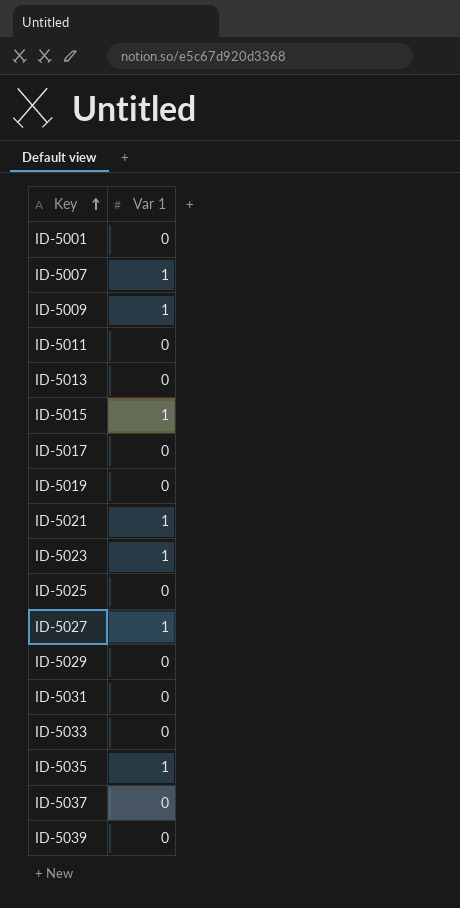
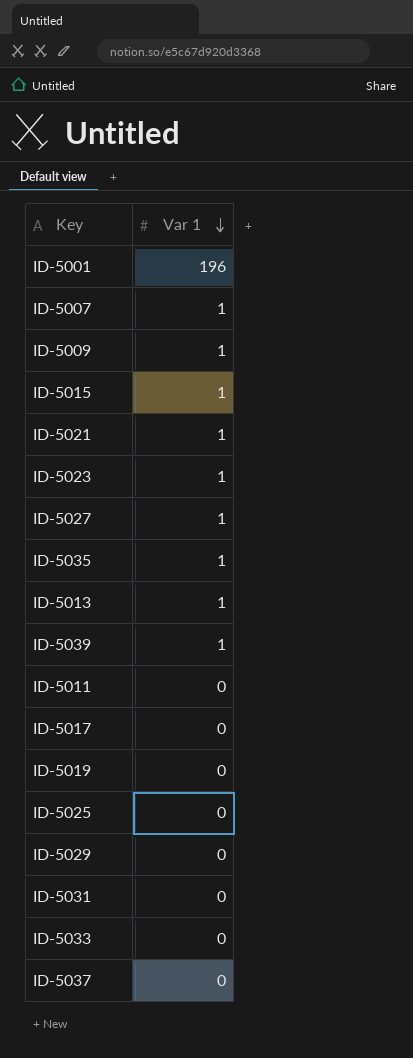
row order: Key ascending -> Var 1 descending
ID-5001 | Var 1: 0 -> 196
ID-5013 | Var 1: 0 -> 1
ID-5039 | Var 1: 0 -> 1

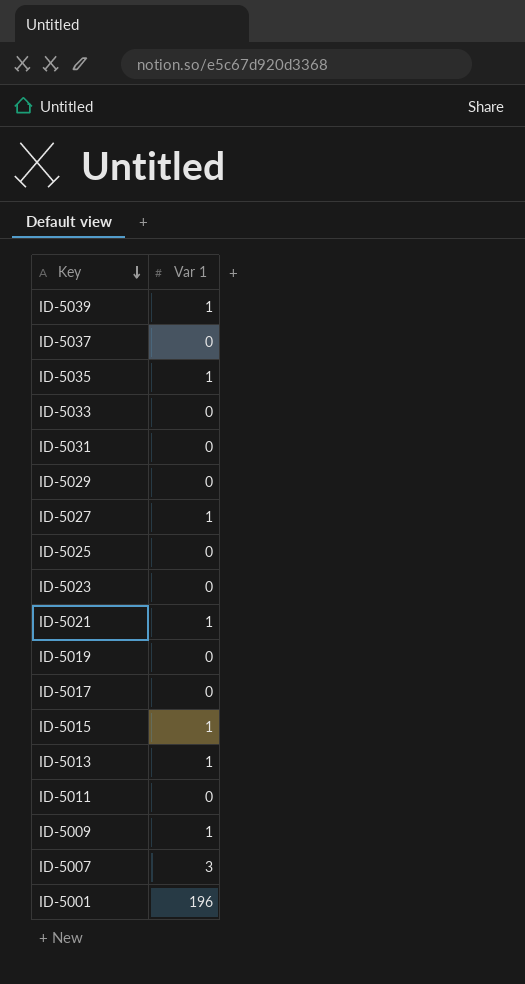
row order: Var 1 descending -> Key descending
ID-5023 | Var 1: 1 -> 0
ID-5007 | Var 1: 1 -> 3

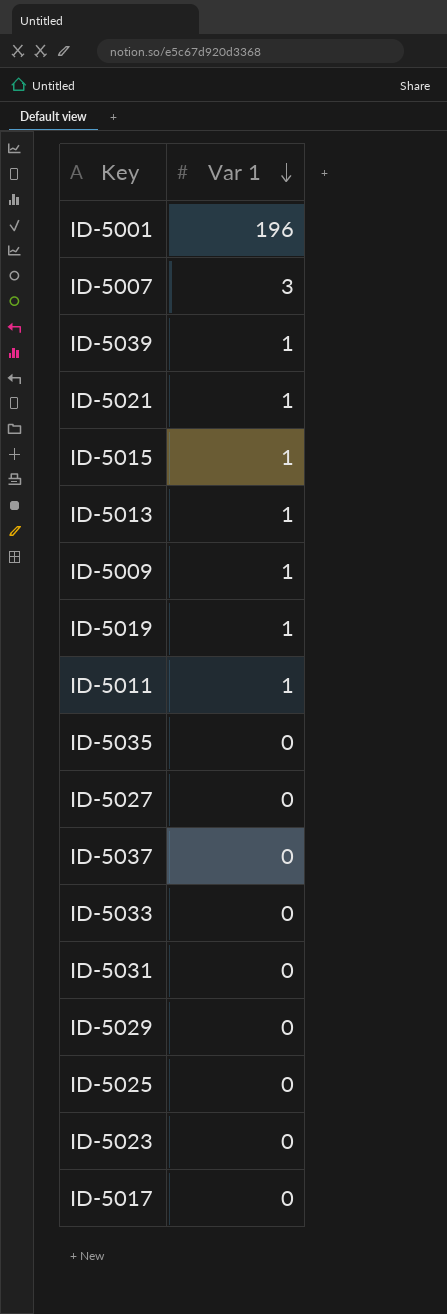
row order: Key descending -> Var 1 descending
ID-5019 | Var 1: 0 -> 1
ID-5011 | Var 1: 0 -> 1
ID-5035 | Var 1: 1 -> 0
ID-5027 | Var 1: 1 -> 0

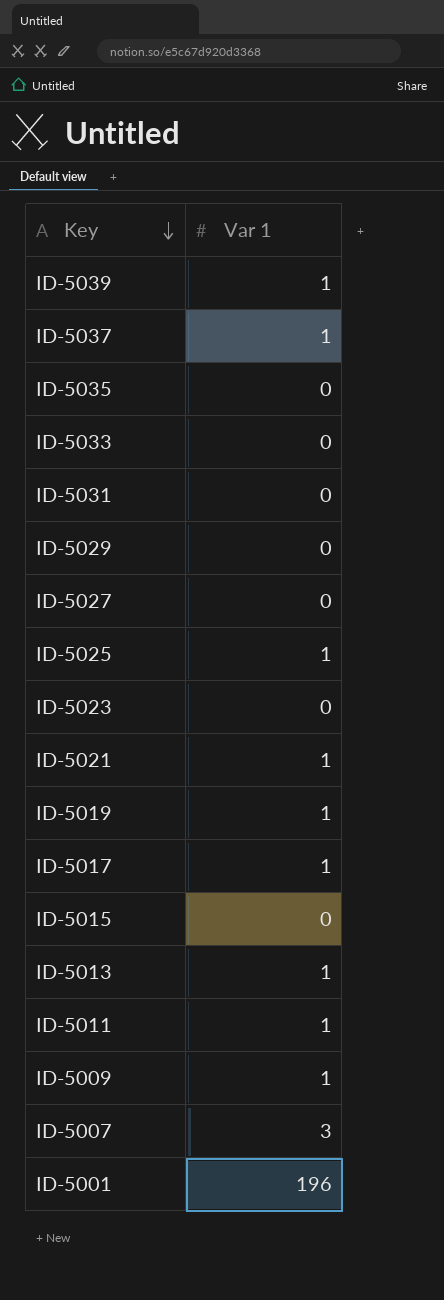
row order: Var 1 descending -> Key descending
ID-5037 | Var 1: 0 -> 1
ID-5025 | Var 1: 0 -> 1
ID-5017 | Var 1: 0 -> 1
ID-5015 | Var 1: 1 -> 0

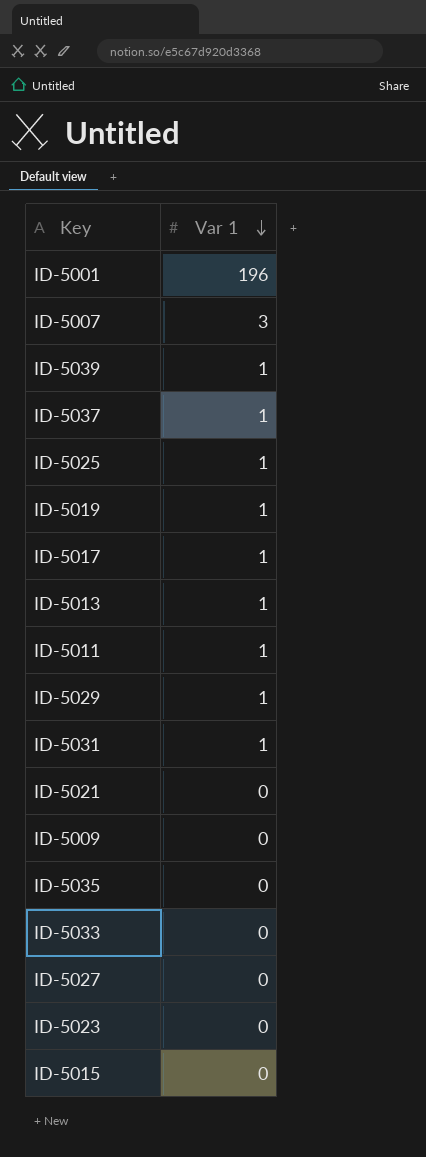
row order: Key descending -> Var 1 descending
ID-5029 | Var 1: 0 -> 1
ID-5031 | Var 1: 0 -> 1
ID-5021 | Var 1: 1 -> 0
ID-5009 | Var 1: 1 -> 0

